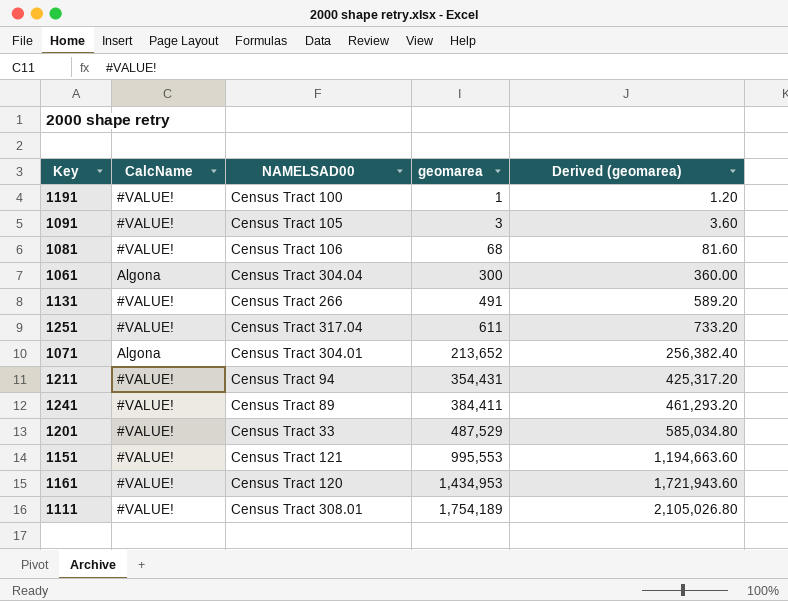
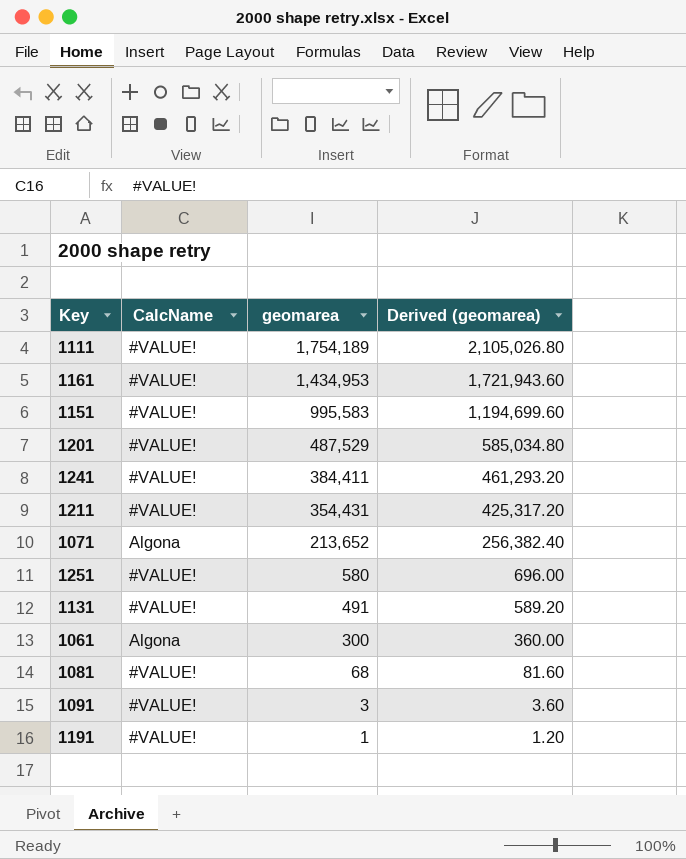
row order: geomarea ascending -> geomarea descending
column NAMELSAD00 | position: 3 -> none
1151 | geomarea: 995,553 -> 995,583
1151 | Derived (geomarea): 1,194,663.60 -> 1,194,699.60
1251 | geomarea: 611 -> 580
1251 | Derived (geomarea): 733.20 -> 696.00

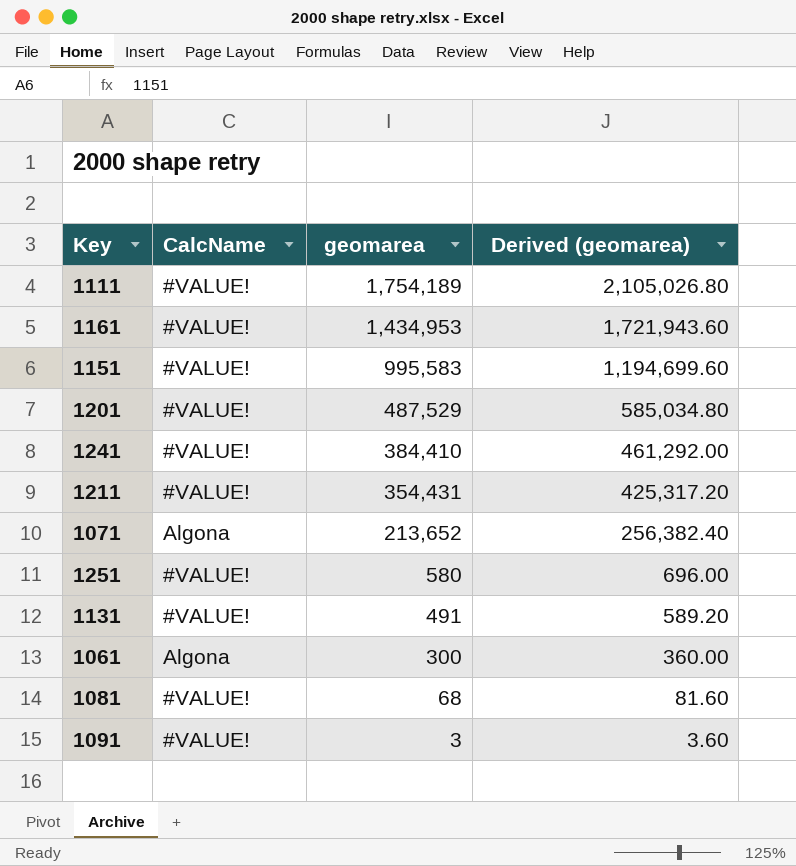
row 1191: #VALUE! | 1 | 1.20 -> none
1241 | geomarea: 384,411 -> 384,410
1241 | Derived (geomarea): 461,293.20 -> 461,292.00

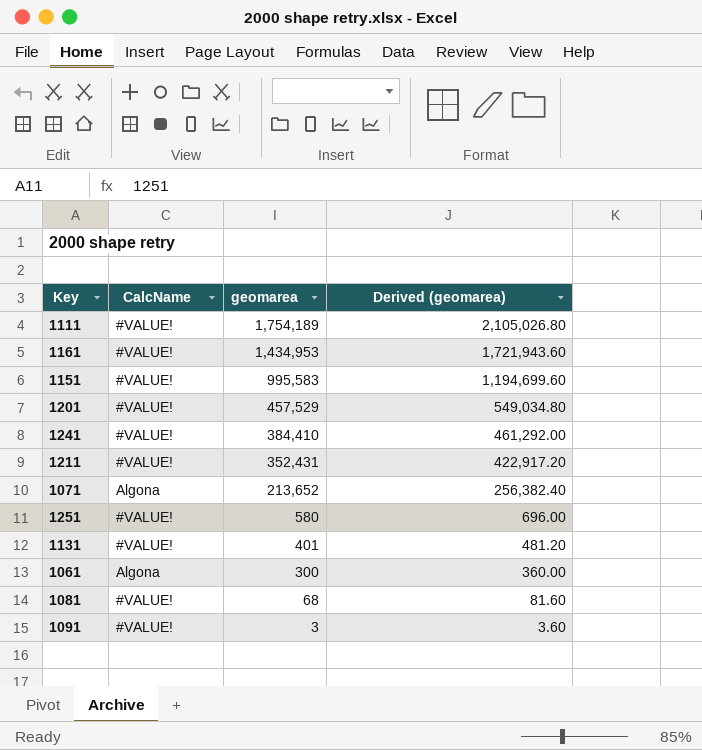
1201 | geomarea: 487,529 -> 457,529
1201 | Derived (geomarea): 585,034.80 -> 549,034.80
1211 | geomarea: 354,431 -> 352,431
1211 | Derived (geomarea): 425,317.20 -> 422,917.20
1131 | geomarea: 491 -> 401
1131 | Derived (geomarea): 589.20 -> 481.20

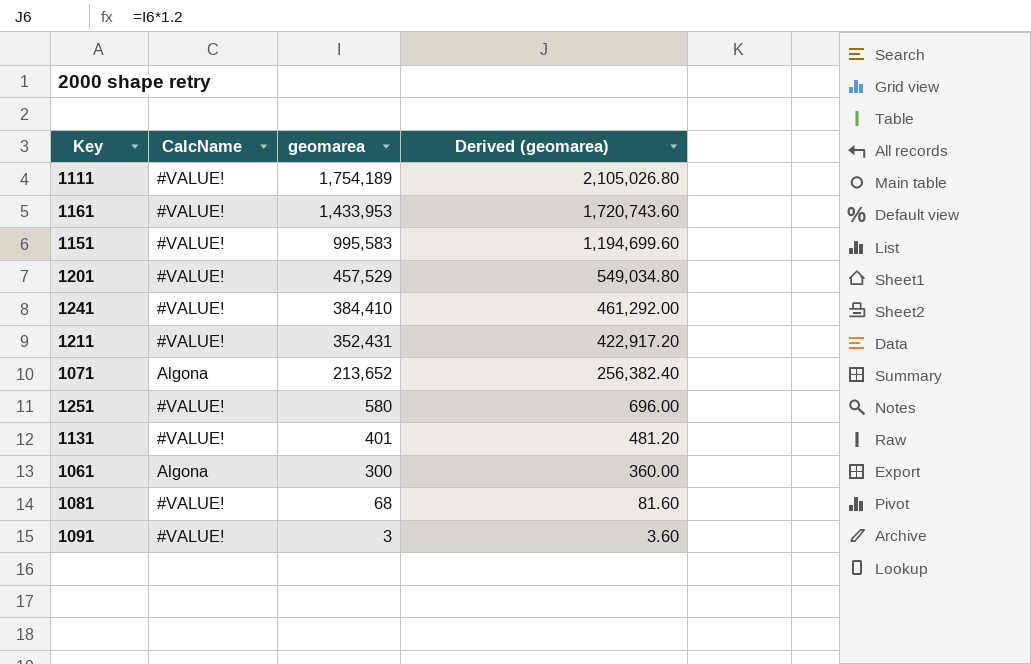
1161 | geomarea: 1,434,953 -> 1,433,953
1161 | Derived (geomarea): 1,721,943.60 -> 1,720,743.60

